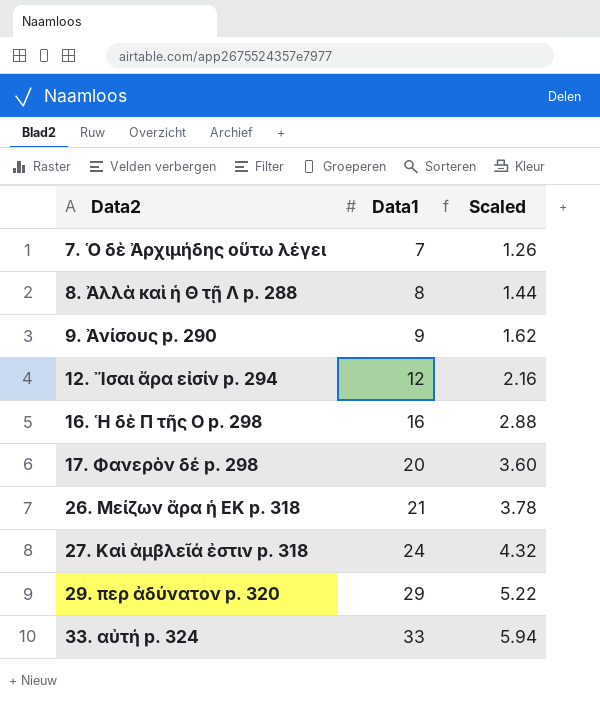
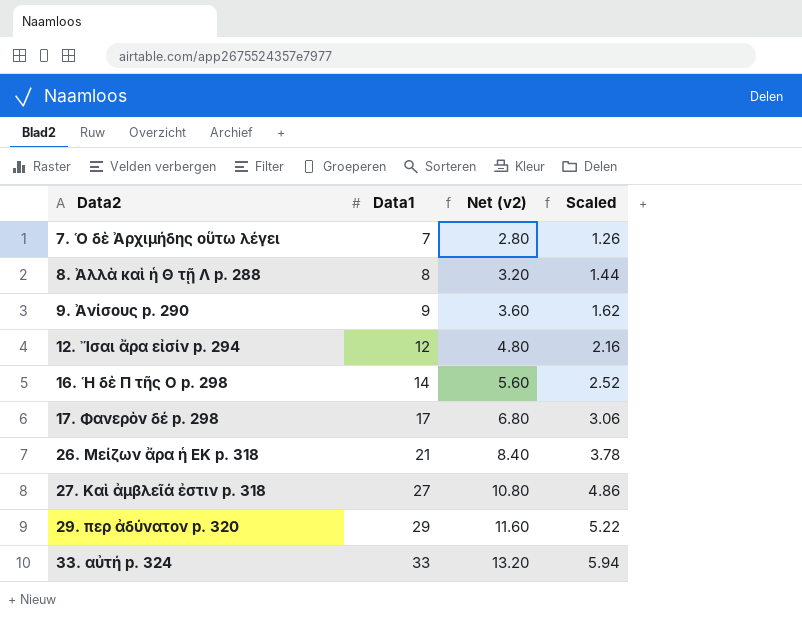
column Net (v2) | formula: none -> [Data1] * 0.4
16. Ἡ δὲ Π τῆς Ο p. 298 | Data1: 16 -> 14
16. Ἡ δὲ Π τῆς Ο p. 298 | Scaled: 2.88 -> 2.52
17. Φανερὸν δέ p. 298 | Data1: 20 -> 17
17. Φανερὸν δέ p. 298 | Scaled: 3.60 -> 3.06
27. Καὶ ἀμβλεῖά ἐστιν p. 318 | Data1: 24 -> 27
27. Καὶ ἀμβλεῖά ἐστιν p. 318 | Scaled: 4.32 -> 4.86

